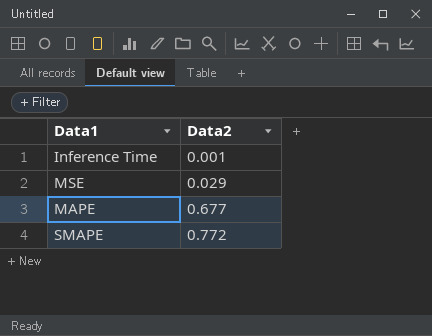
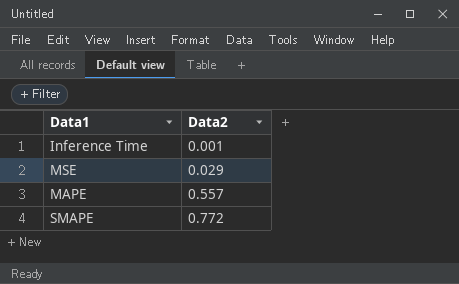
MAPE | Data2: 0.677 -> 0.557

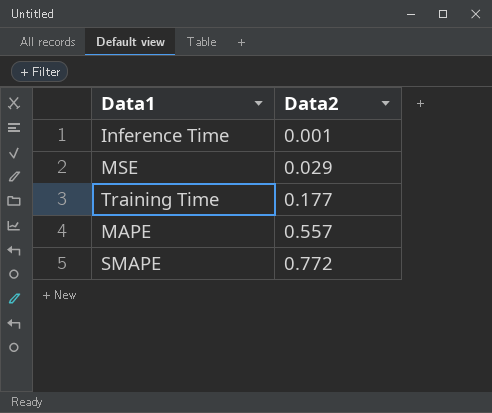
row Training Time: none -> 0.177

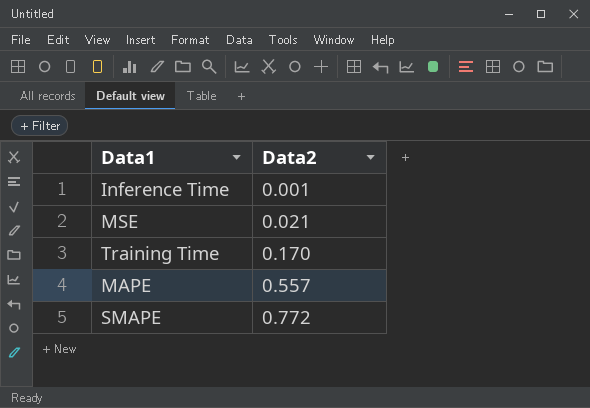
MSE | Data2: 0.029 -> 0.021
Training Time | Data2: 0.177 -> 0.170

